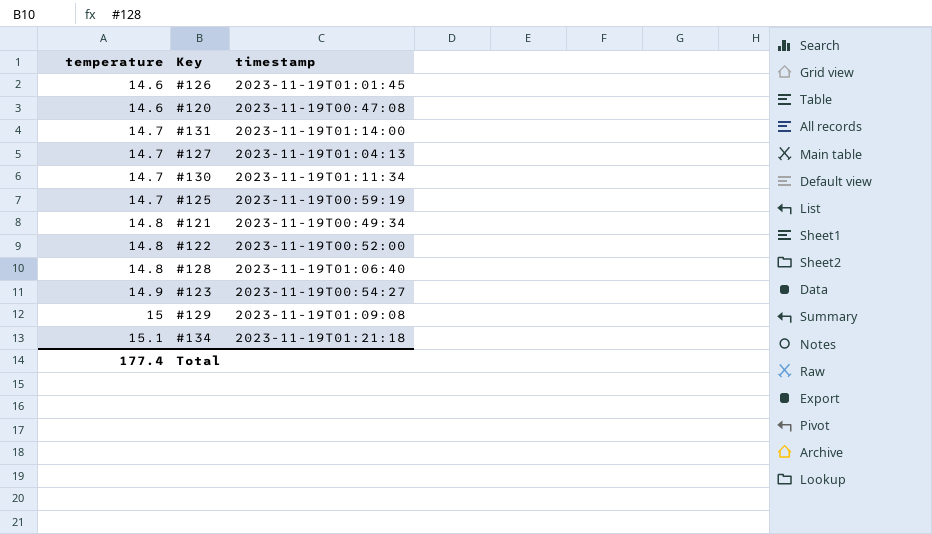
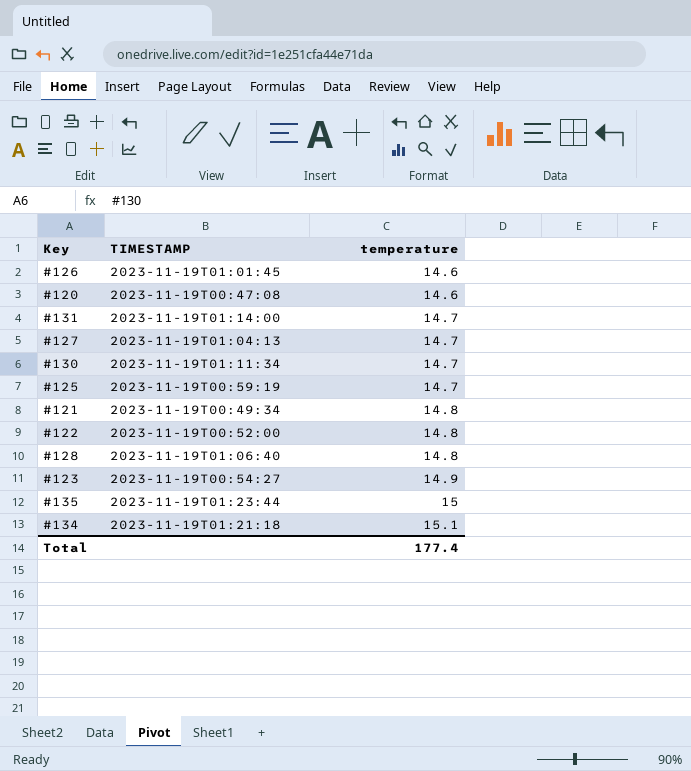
column name: timestamp -> TIMESTAMP
column temperature | position: 1 -> 3
row #129: 15 | 2023-11-19T01:09:08 -> none
row #135: none -> 2023-11-19T01:23:44 | 15

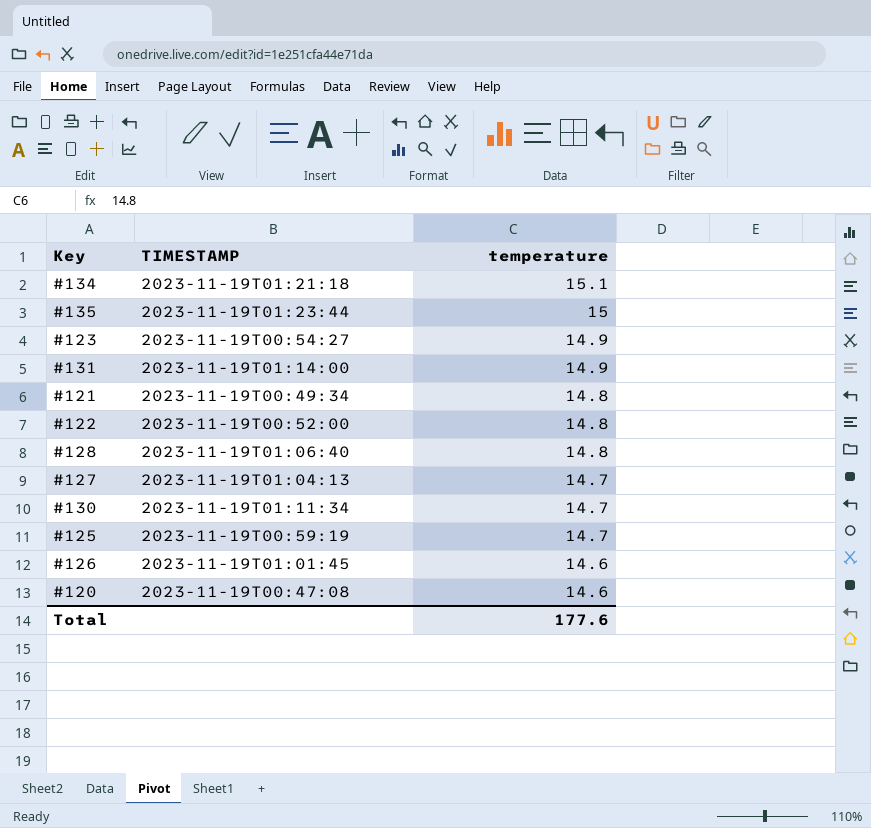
row order: temperature ascending -> temperature descending
#131 | temperature: 14.7 -> 14.9
Total | temperature: 177.4 -> 177.6

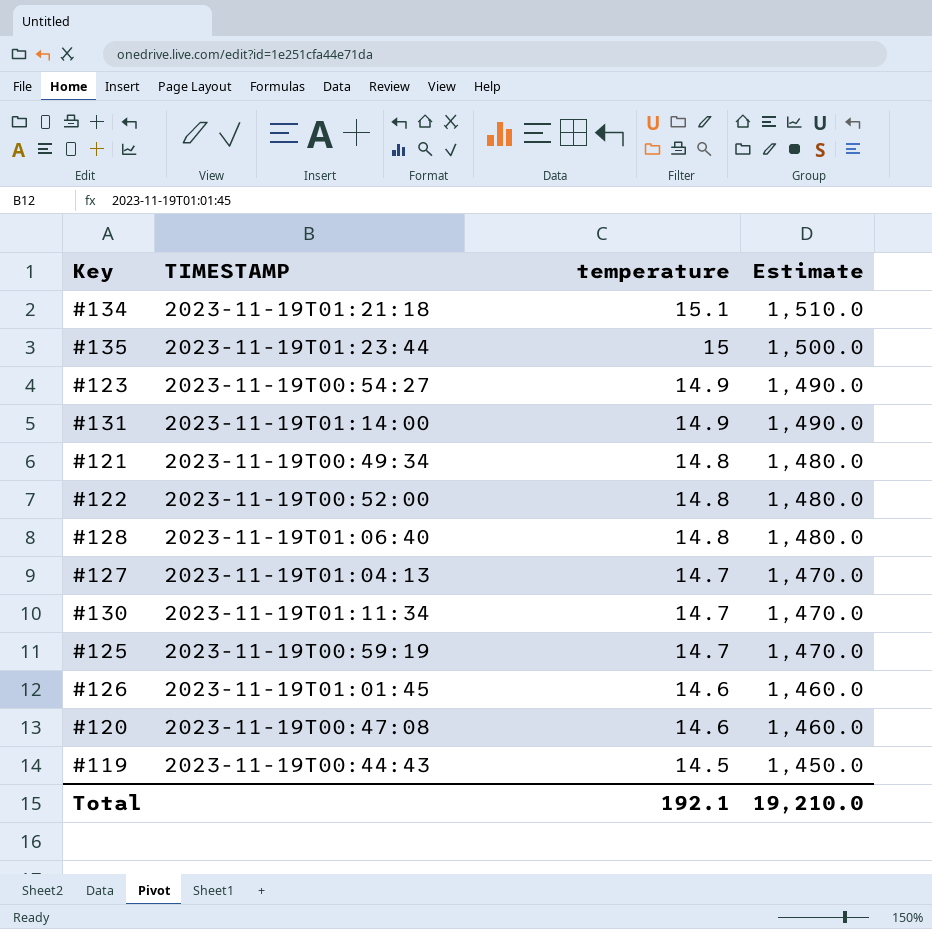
column Estimate | formula: none -> [temperature] * 100
row #119: none -> 2023-11-19T00:44:43 | 14.5 | 1,450.0
Total | temperature: 177.6 -> 192.1

